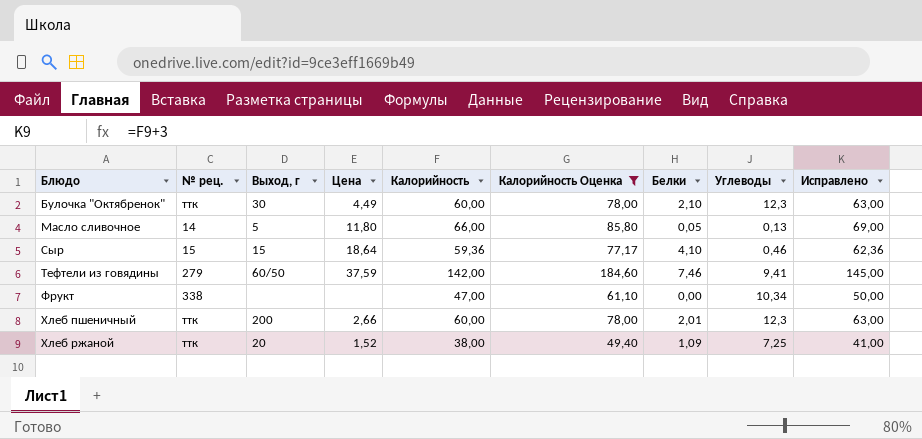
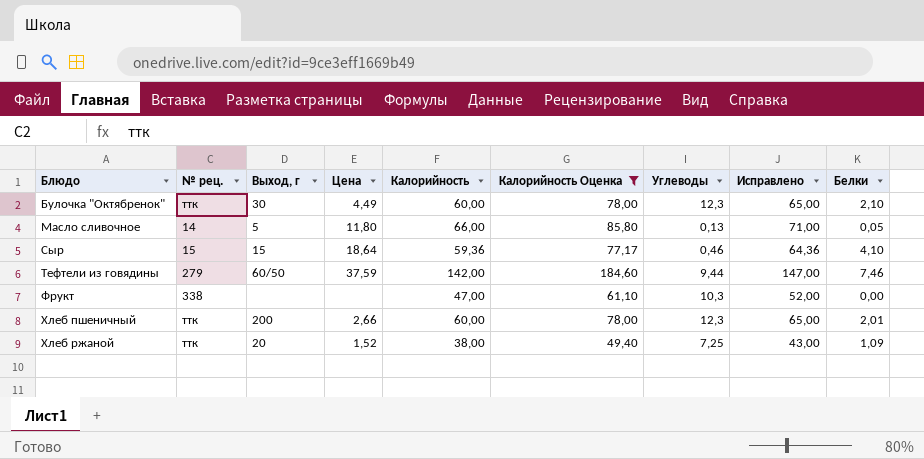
column Исправлено | formula: [Калорийность] + 3 -> [Калорийность] + 5
column Белки | position: 7 -> 9
Тефтели из говядины | Углеводы: 9,41 -> 9,44
Фрукт | Углеводы: 10,34 -> 10,3

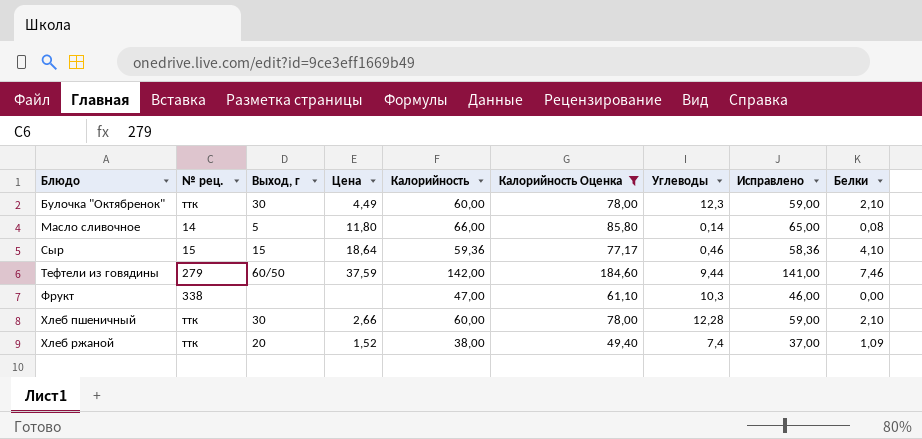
column Исправлено | formula: [Калорийность] + 5 -> [Калорийность] - 1
Масло сливочное | Углеводы: 0,13 -> 0,14
Масло сливочное | Белки: 0,05 -> 0,08
Хлеб пшеничный | Выход, г: 200 -> 30
Хлеб пшеничный | Углеводы: 12,3 -> 12,28
Хлеб пшеничный | Белки: 2,01 -> 2,10
Хлеб ржаной | Углеводы: 7,25 -> 7,4

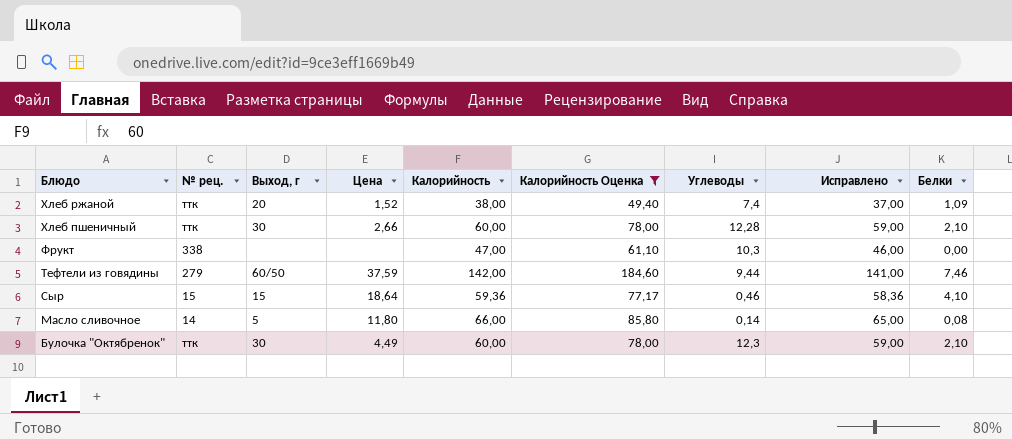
row order: Блюдо ascending -> Блюдо descending

